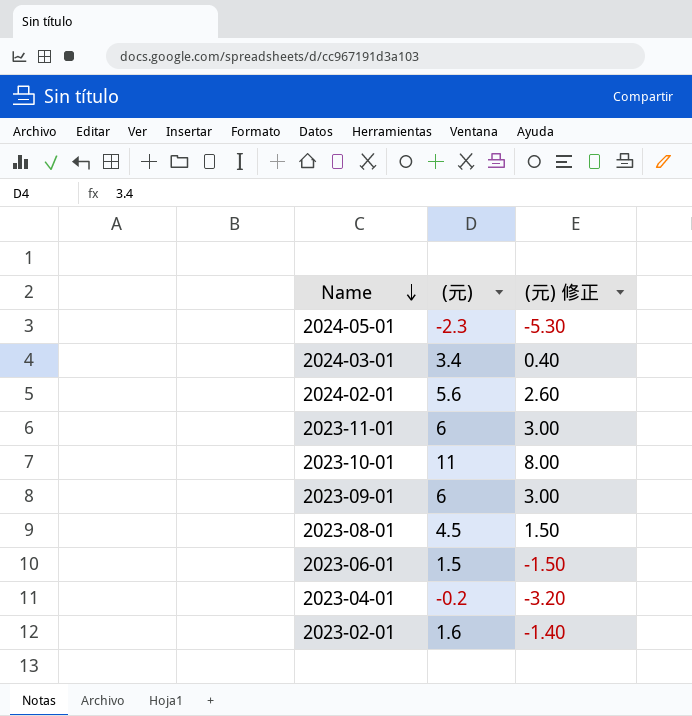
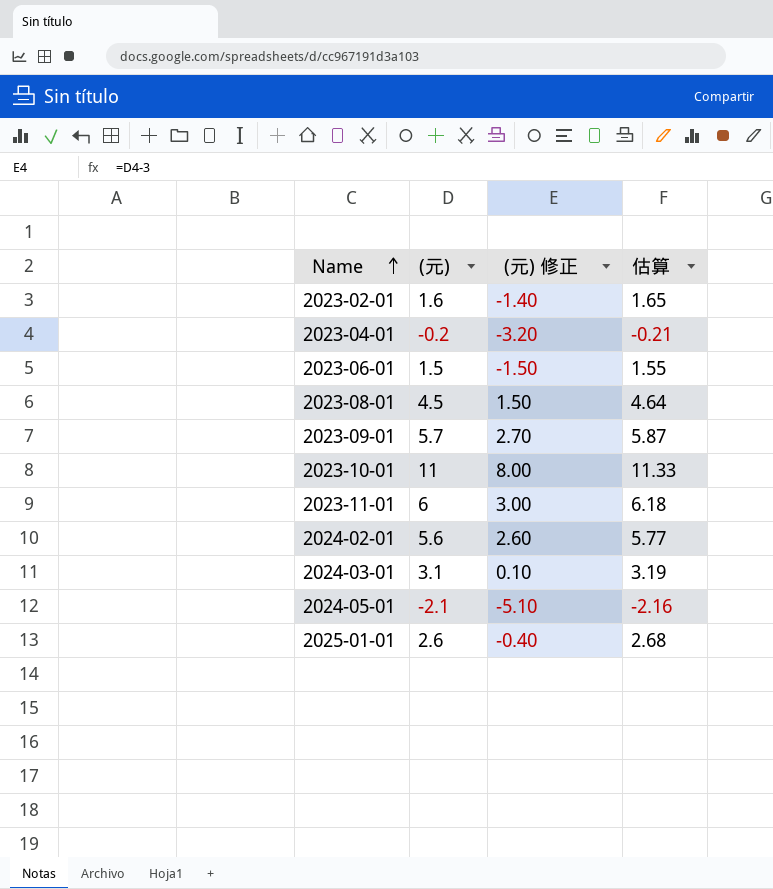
row order: Name descending -> Name ascending
column 估算 | formula: none -> [(元)] * 1.03
2023-09-01 | (元): 6 -> 5.7
2023-09-01 | (元) 修正: 3.00 -> 2.70
2024-03-01 | (元): 3.4 -> 3.1
2024-03-01 | (元) 修正: 0.40 -> 0.10
2024-05-01 | (元): -2.3 -> -2.1
2024-05-01 | (元) 修正: -5.30 -> -5.10
row 2025-01-01: none -> 2.6 | -0.40 | 2.68

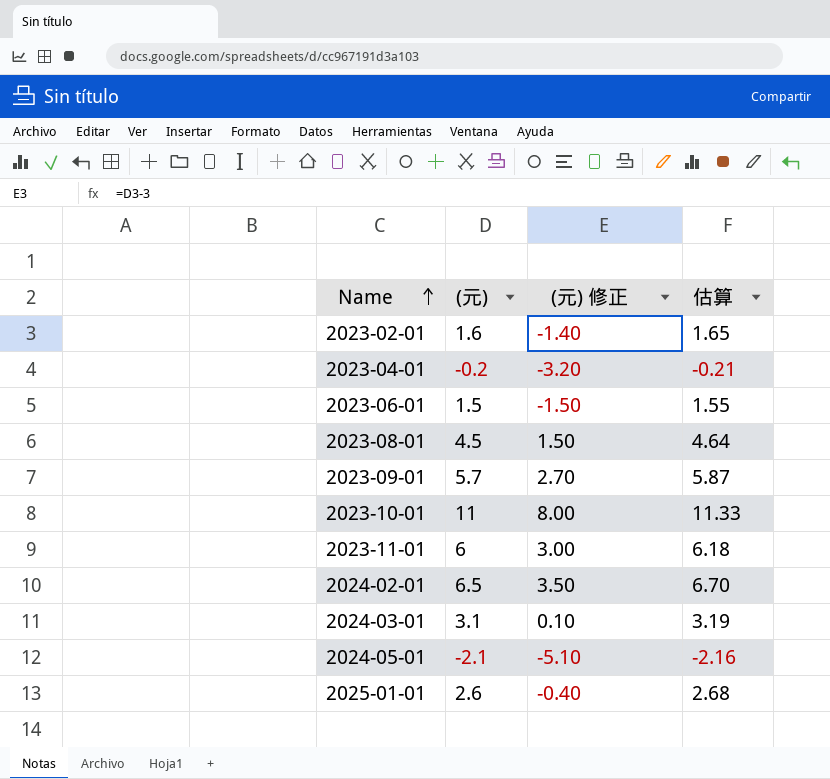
2024-02-01 | (元): 5.6 -> 6.5
2024-02-01 | (元) 修正: 2.60 -> 3.50
2024-02-01 | 估算: 5.77 -> 6.70

